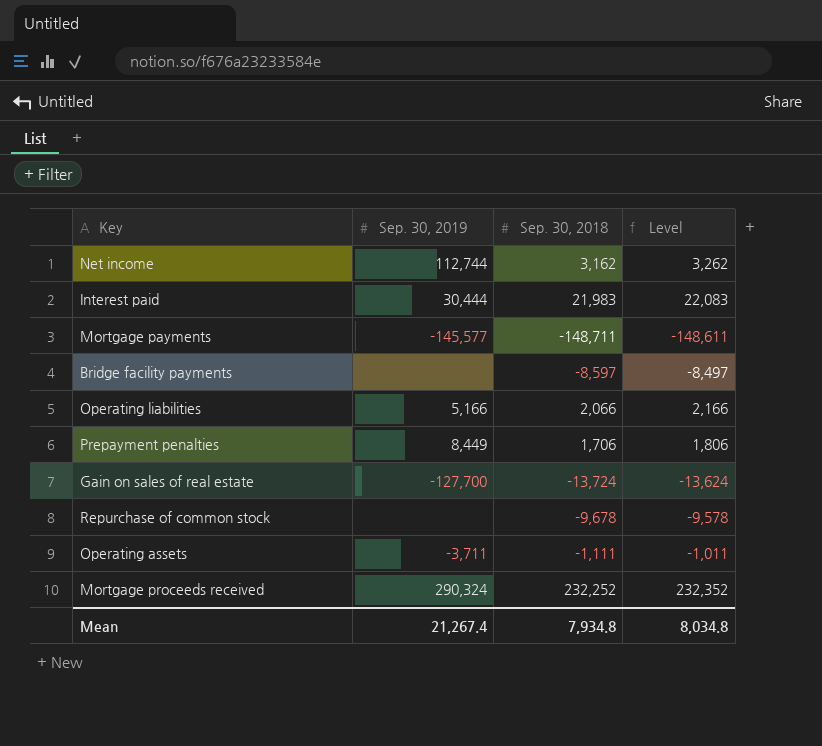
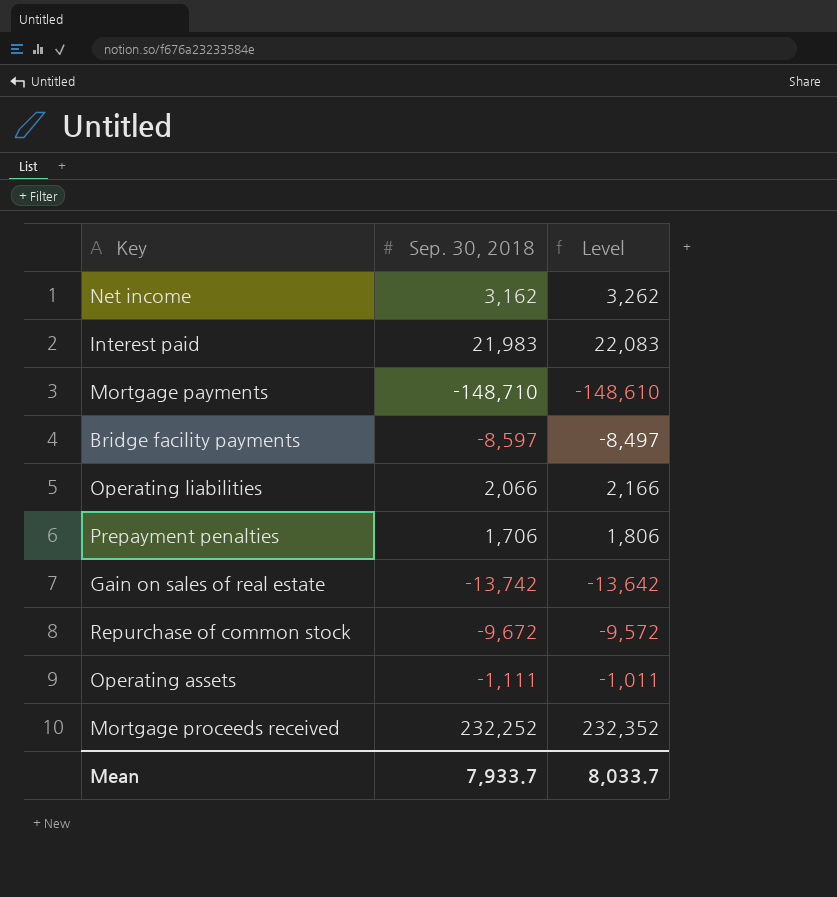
column Sep. 30, 2019 | position: 2 -> none
Mortgage payments | Sep. 30, 2018: -148,711 -> -148,710
Mortgage payments | Level: -148,611 -> -148,610
Gain on sales of real estate | Sep. 30, 2018: -13,724 -> -13,742
Gain on sales of real estate | Level: -13,624 -> -13,642
Repurchase of common stock | Sep. 30, 2018: -9,678 -> -9,672
Repurchase of common stock | Level: -9,578 -> -9,572
Mean | Sep. 30, 2018: 7,934.8 -> 7,933.7
Mean | Level: 8,034.8 -> 8,033.7

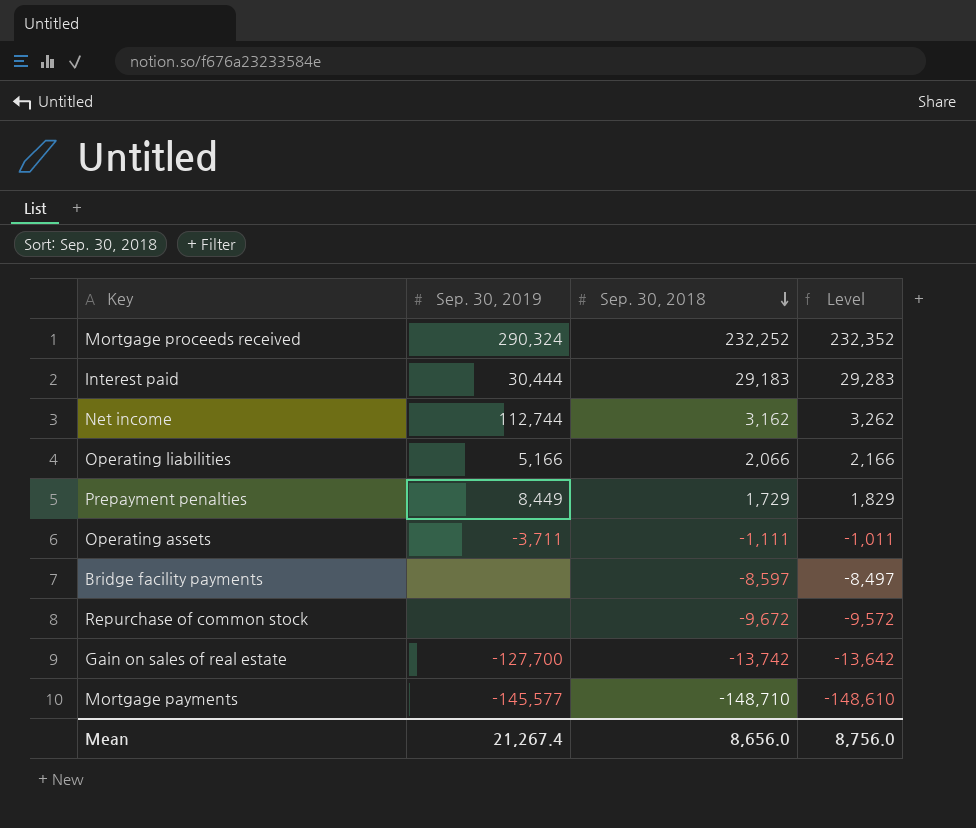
row order: none -> Sep. 30, 2018 descending
column Sep. 30, 2019 | position: none -> 2
Interest paid | Sep. 30, 2018: 21,983 -> 29,183
Interest paid | Level: 22,083 -> 29,283
Prepayment penalties | Sep. 30, 2018: 1,706 -> 1,729
Prepayment penalties | Level: 1,806 -> 1,829
Mean | Sep. 30, 2018: 7,933.7 -> 8,656.0
Mean | Level: 8,033.7 -> 8,756.0

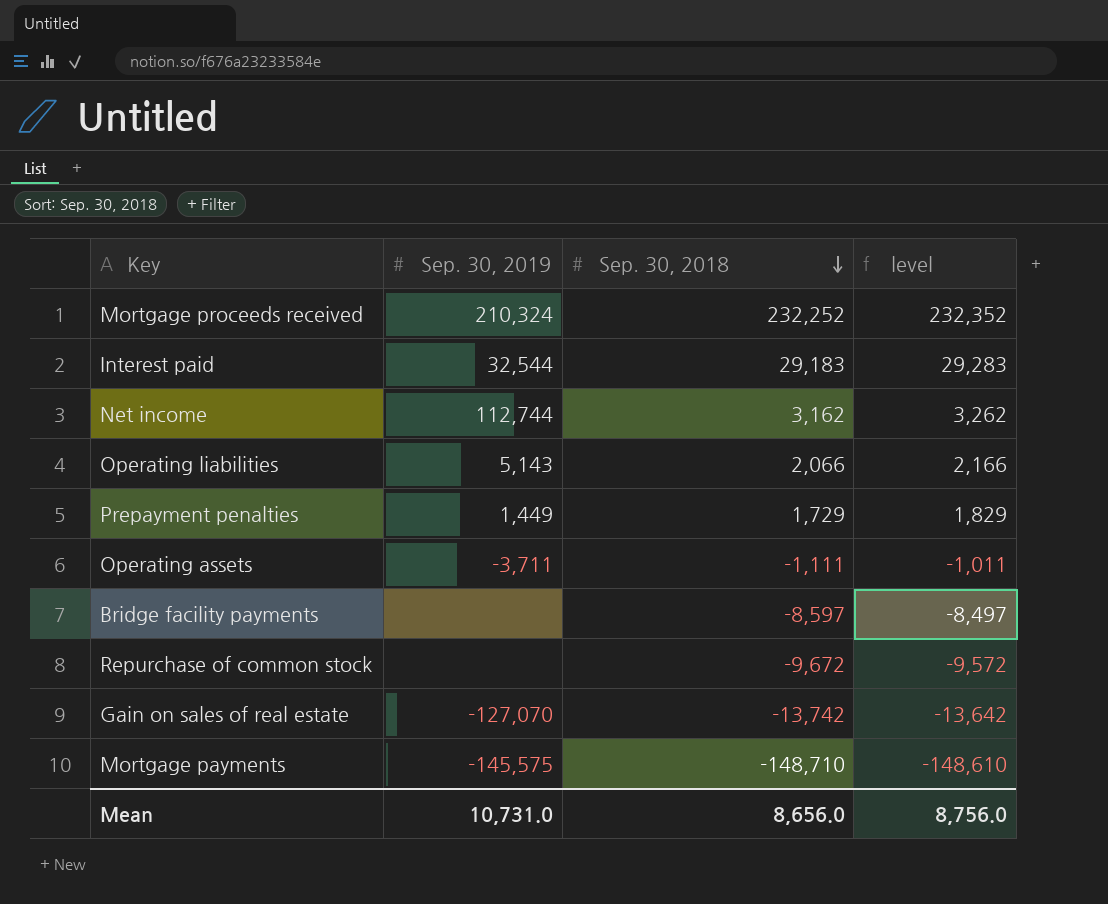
column name: Level -> level
Mortgage proceeds received | Sep. 30, 2019: 290,324 -> 210,324
Interest paid | Sep. 30, 2019: 30,444 -> 32,544
Operating liabilities | Sep. 30, 2019: 5,166 -> 5,143
Prepayment penalties | Sep. 30, 2019: 8,449 -> 1,449
Gain on sales of real estate | Sep. 30, 2019: -127,700 -> -127,070
Mortgage payments | Sep. 30, 2019: -145,577 -> -145,575
Mean | Sep. 30, 2019: 21,267.4 -> 10,731.0

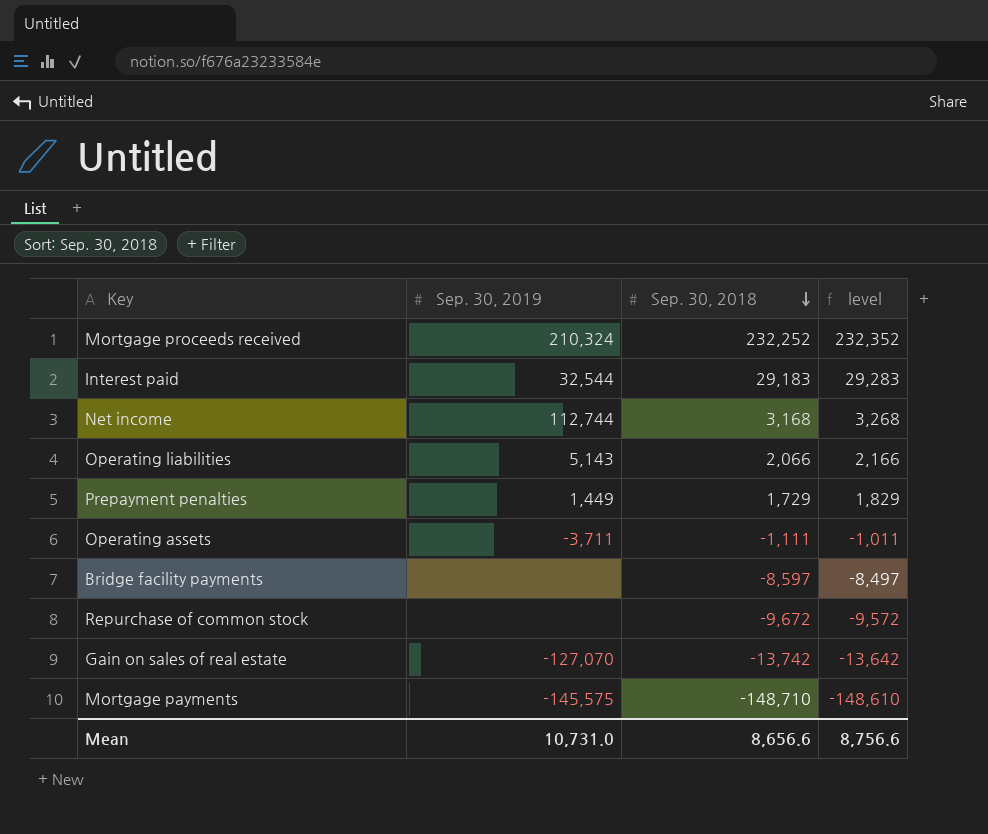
Net income | Sep. 30, 2018: 3,162 -> 3,168
Net income | level: 3,262 -> 3,268
Mean | Sep. 30, 2018: 8,656.0 -> 8,656.6
Mean | level: 8,756.0 -> 8,756.6

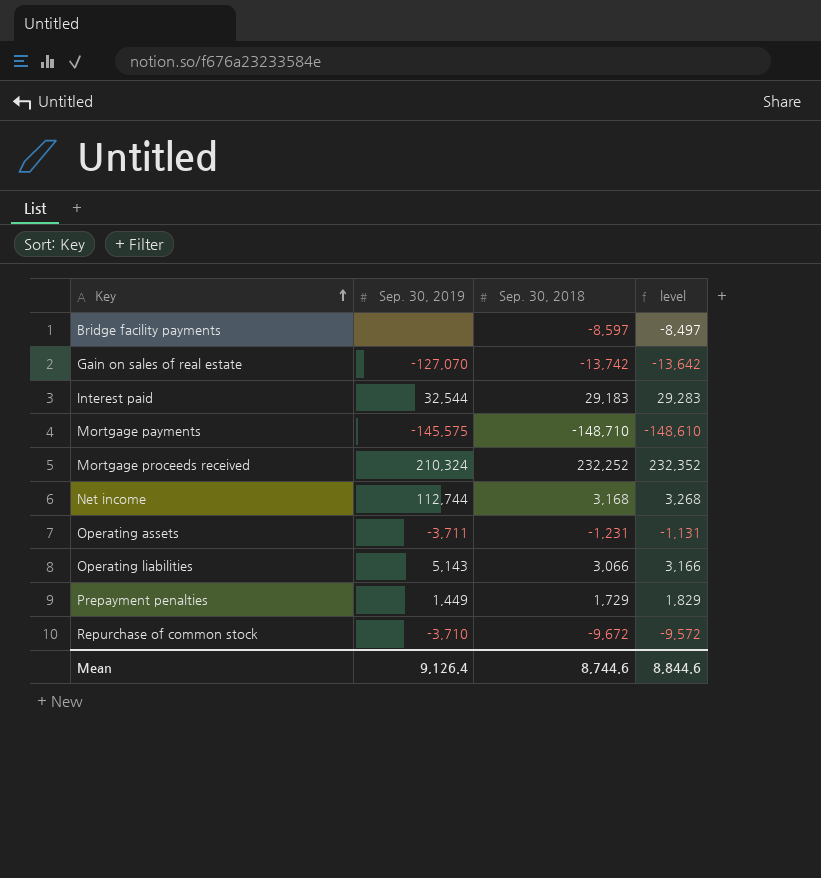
row order: Sep. 30, 2018 descending -> Key ascending
Operating assets | Sep. 30, 2018: -1,111 -> -1,231
Operating assets | level: -1,011 -> -1,131
Operating liabilities | Sep. 30, 2018: 2,066 -> 3,066
Operating liabilities | level: 2,166 -> 3,166
Repurchase of common stock | Sep. 30, 2019: none -> -3,710
Mean | Sep. 30, 2019: 10,731.0 -> 9,126.4
Mean | Sep. 30, 2018: 8,656.6 -> 8,744.6
Mean | level: 8,756.6 -> 8,844.6

